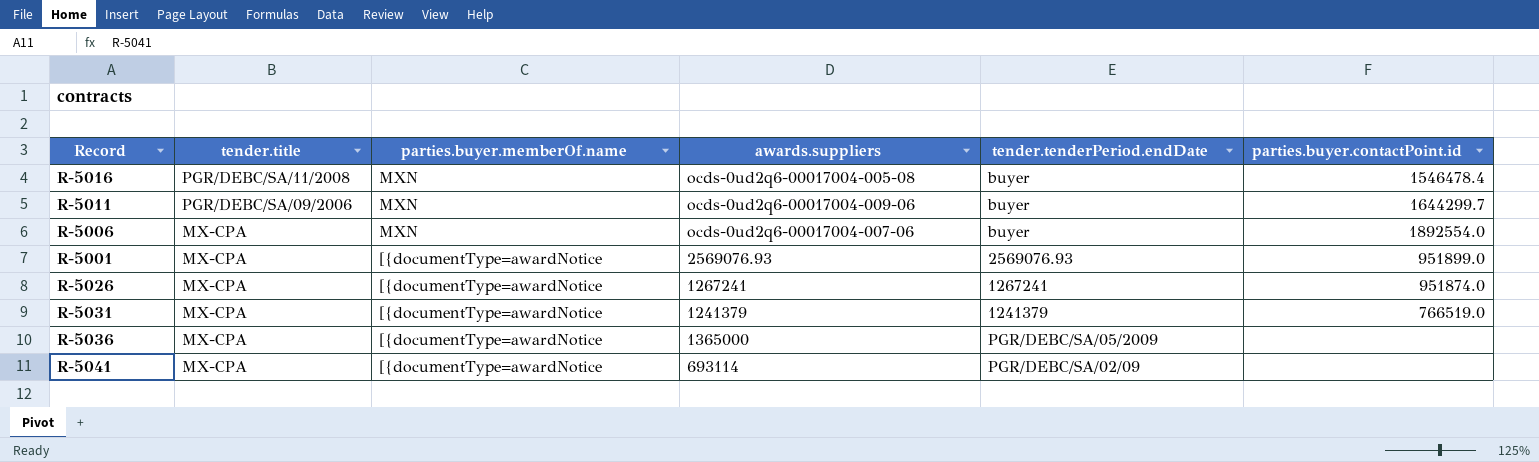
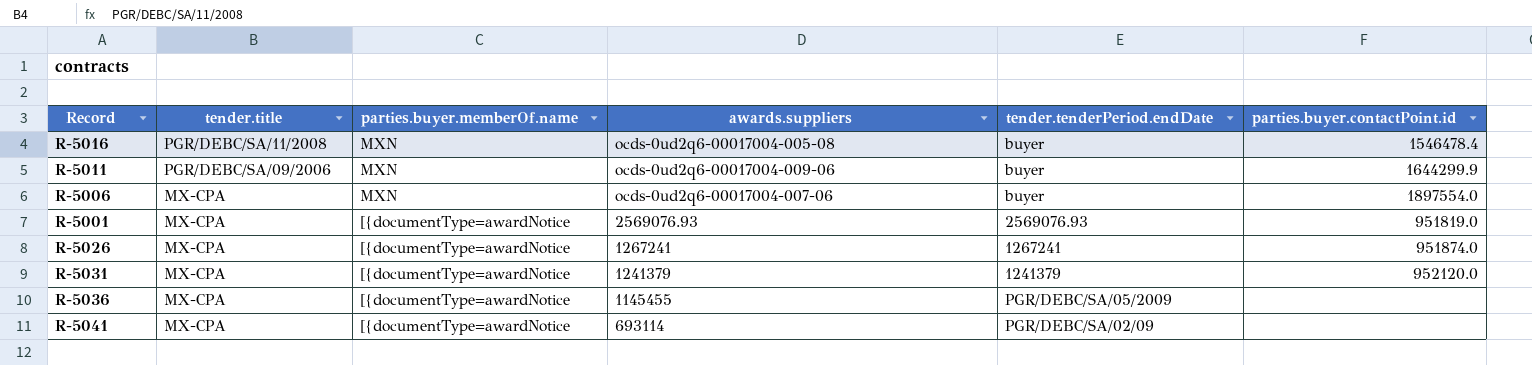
R-5011 | parties.buyer.contactPoint.id: 1644299.7 -> 1644299.9
R-5006 | parties.buyer.contactPoint.id: 1892554.0 -> 1897554.0
R-5001 | parties.buyer.contactPoint.id: 951899.0 -> 951819.0
R-5031 | parties.buyer.contactPoint.id: 766519.0 -> 952120.0
R-5036 | awards.suppliers: 1365000 -> 1145455

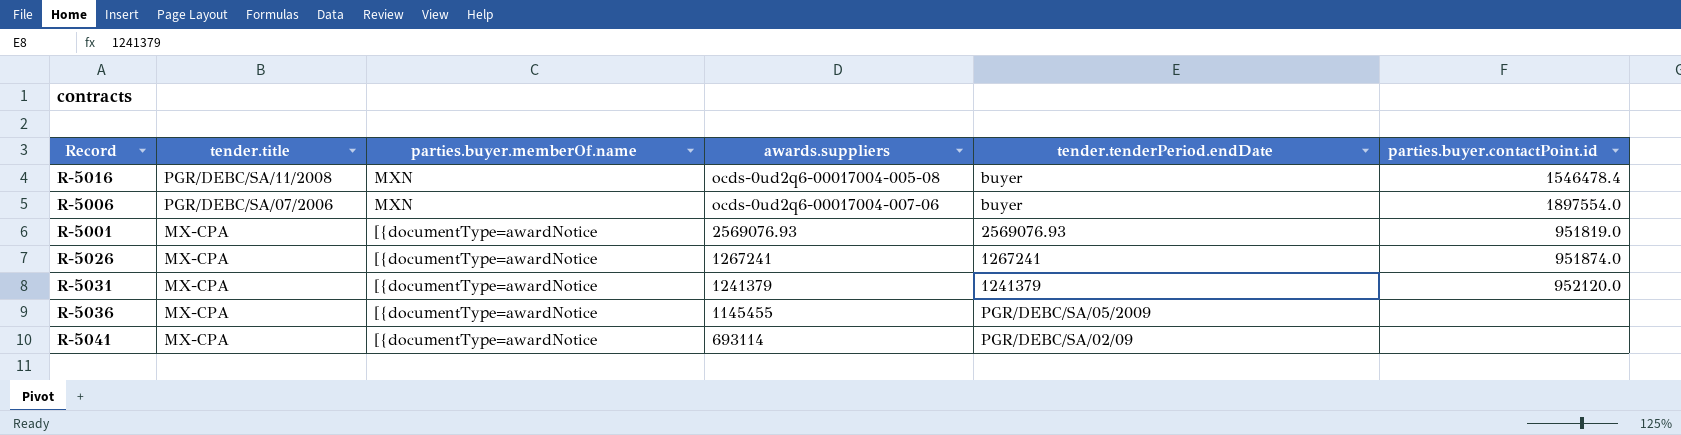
row R-5011: PGR/DEBC/SA/09/2006 | MXN | ocds-0ud2q6-00017004-009-06 | buyer | 1644299.9 -> none
R-5006 | tender.title: MX-CPA -> PGR/DEBC/SA/07/2006

